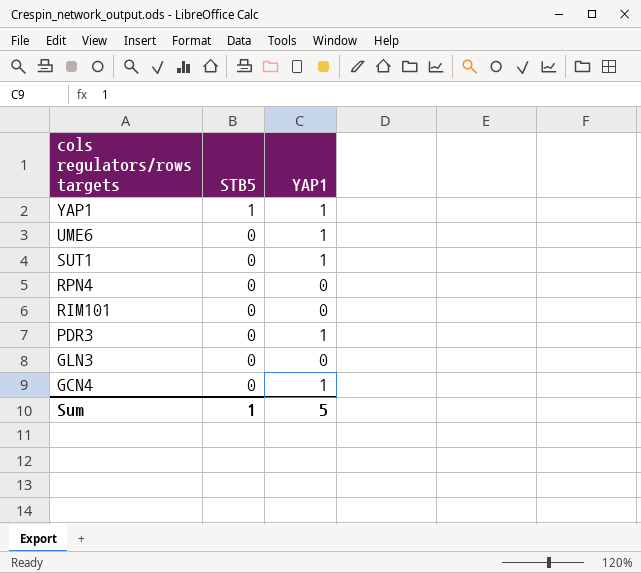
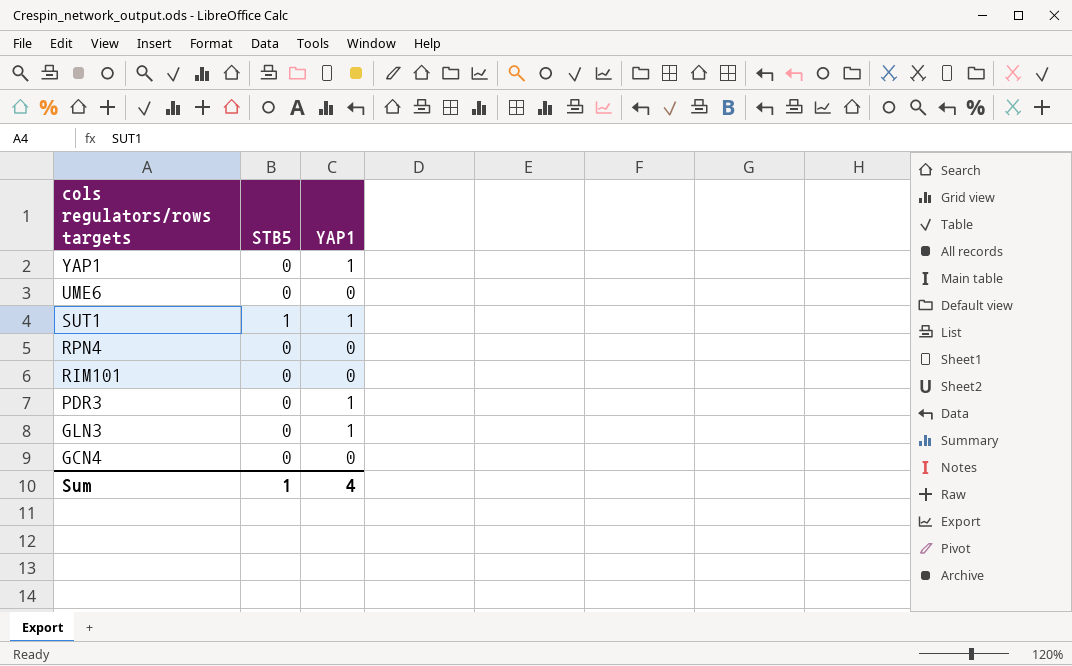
YAP1 | STB5: 1 -> 0
UME6 | YAP1: 1 -> 0
SUT1 | STB5: 0 -> 1
GLN3 | YAP1: 0 -> 1
GCN4 | YAP1: 1 -> 0
Sum | YAP1: 5 -> 4

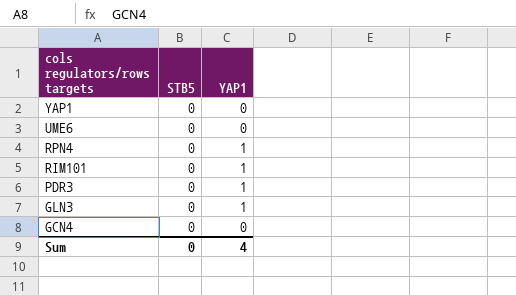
row SUT1: 1 | 1 -> none
YAP1 | YAP1: 1 -> 0
RPN4 | YAP1: 0 -> 1
RIM101 | YAP1: 0 -> 1
Sum | STB5: 1 -> 0

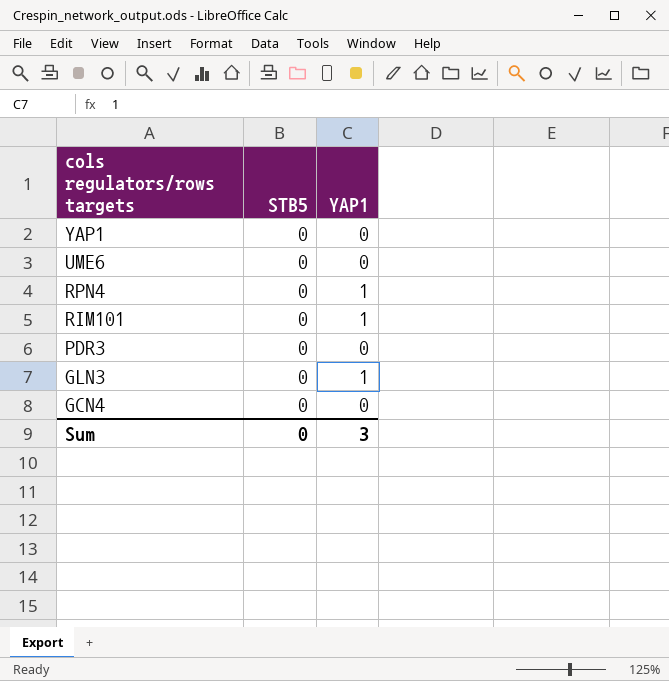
PDR3 | YAP1: 1 -> 0
Sum | YAP1: 4 -> 3

